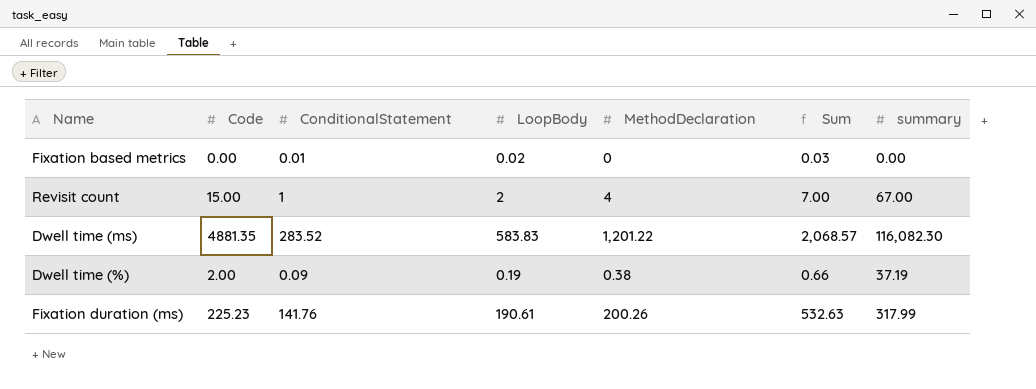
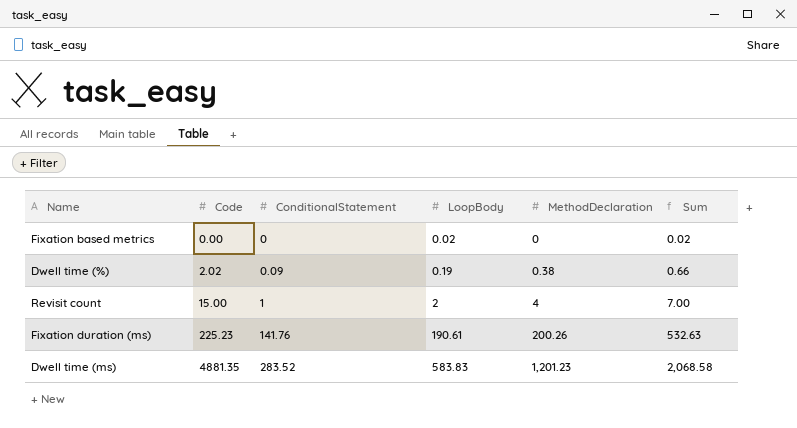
row order: none -> Code ascending
column summary | position: 7 -> none
Fixation based metrics | ConditionalStatement: 0.01 -> 0
Fixation based metrics | Sum: 0.03 -> 0.02
Dwell time (%) | Code: 2.00 -> 2.02
Dwell time (ms) | MethodDeclaration: 1,201.22 -> 1,201.23
Dwell time (ms) | Sum: 2,068.57 -> 2,068.58

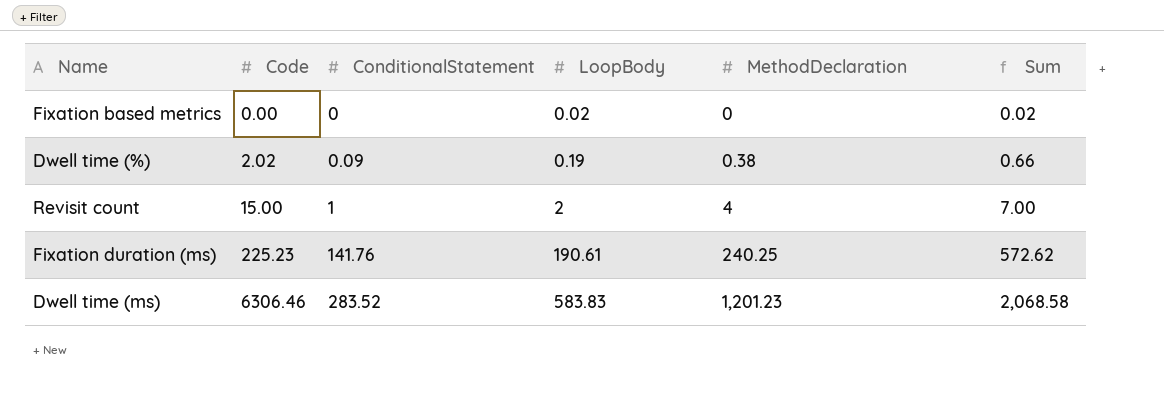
Fixation duration (ms) | MethodDeclaration: 200.26 -> 240.25
Fixation duration (ms) | Sum: 532.63 -> 572.62
Dwell time (ms) | Code: 4881.35 -> 6306.46

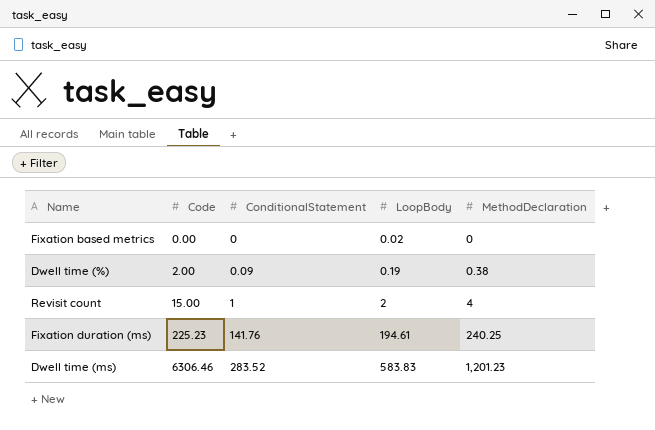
column Sum | formula: [ConditionalStatement] + [LoopBody] + [MethodDeclaration] -> none
Dwell time (%) | Code: 2.02 -> 2.00
Fixation duration (ms) | LoopBody: 190.61 -> 194.61

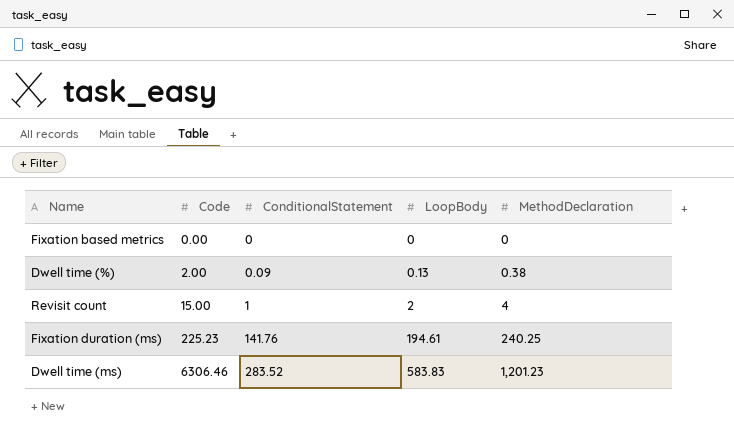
Fixation based metrics | LoopBody: 0.02 -> 0
Dwell time (%) | LoopBody: 0.19 -> 0.13

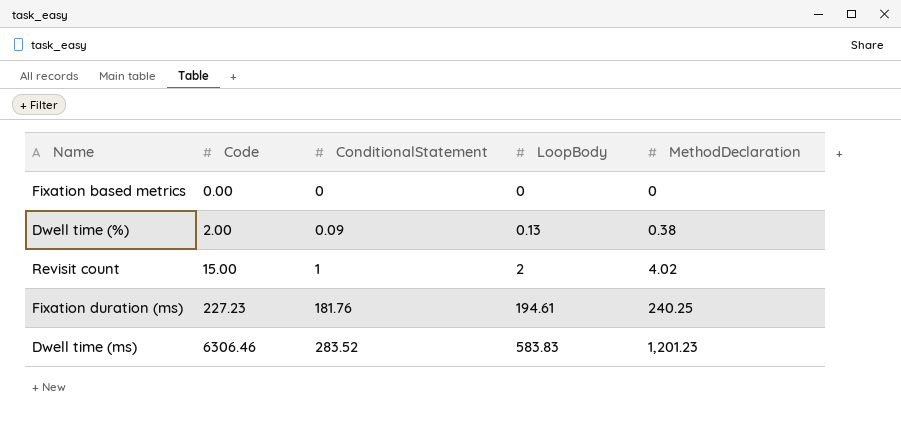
Revisit count | MethodDeclaration: 4 -> 4.02
Fixation duration (ms) | Code: 225.23 -> 227.23
Fixation duration (ms) | ConditionalStatement: 141.76 -> 181.76

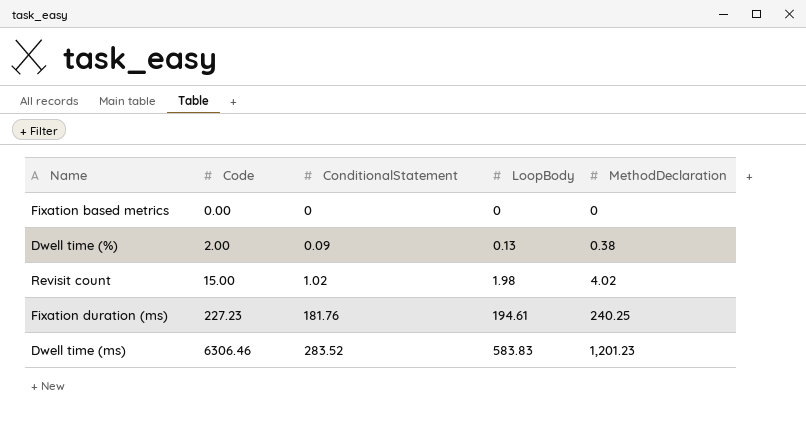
Revisit count | ConditionalStatement: 1 -> 1.02
Revisit count | LoopBody: 2 -> 1.98

